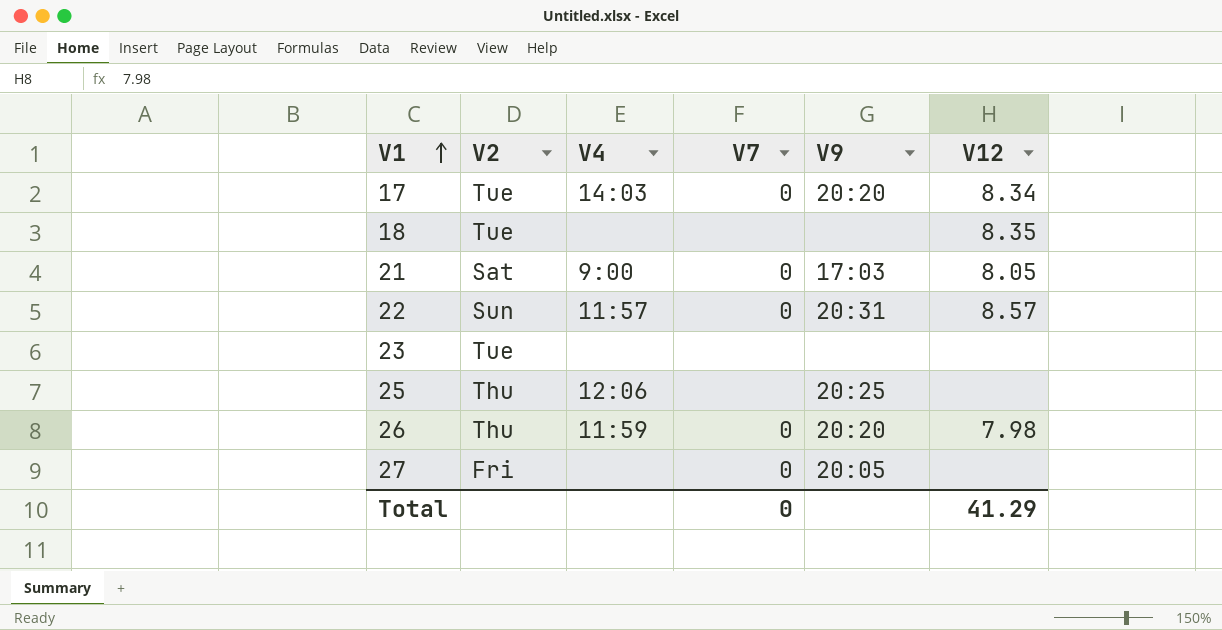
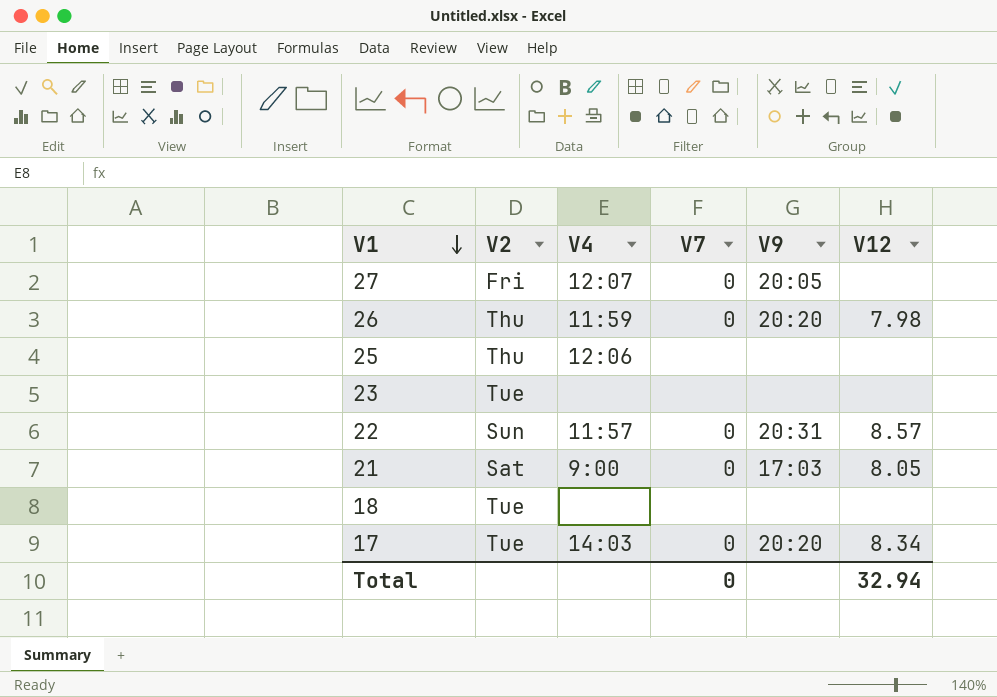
row order: V1 ascending -> V1 descending
27 | V4: none -> 12:07
25 | V9: 20:25 -> none
18 | V12: 8.35 -> none
Total | V12: 41.29 -> 32.94

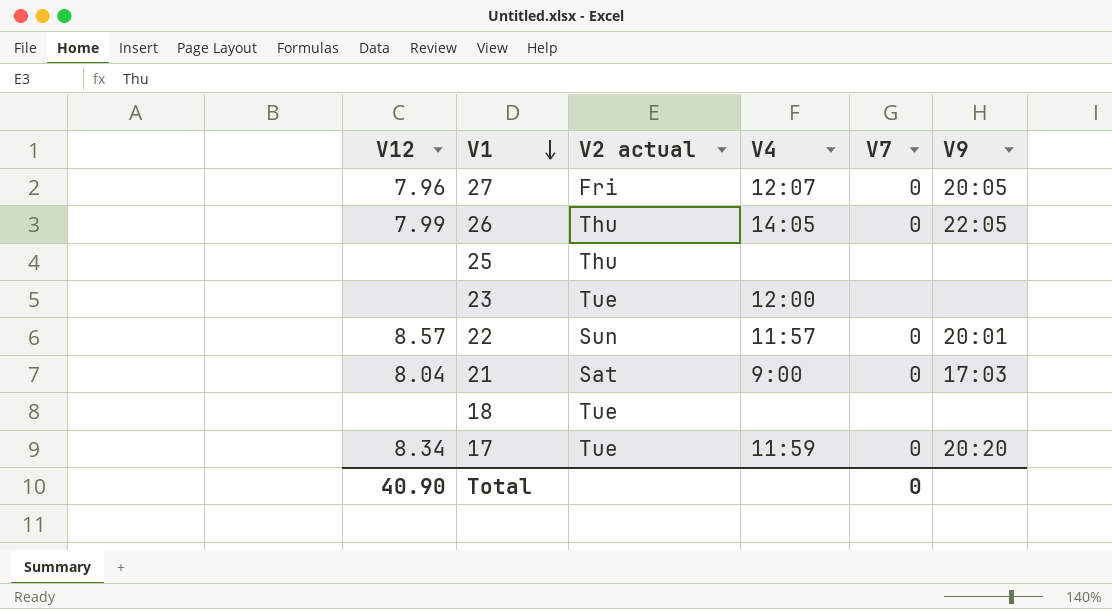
column V12 | position: 6 -> 1
column name: V2 -> V2 actual
27 | V12: none -> 7.96
26 | V12: 7.98 -> 7.99
26 | V4: 11:59 -> 14:05
26 | V9: 20:20 -> 22:05
25 | V4: 12:06 -> none
23 | V4: none -> 12:00
22 | V9: 20:31 -> 20:01
21 | V12: 8.05 -> 8.04
17 | V4: 14:03 -> 11:59
Total | V12: 32.94 -> 40.90

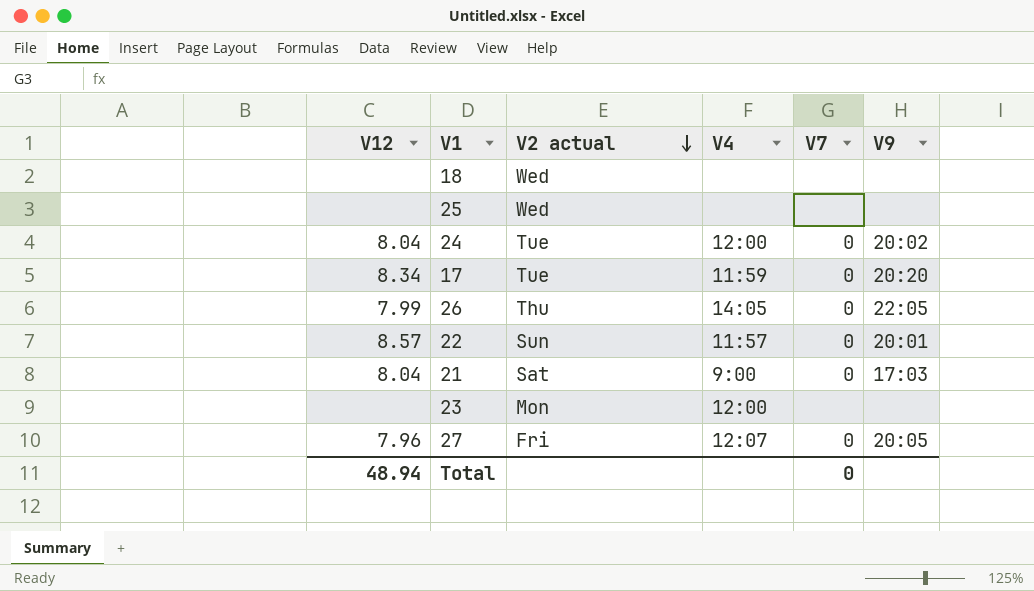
row order: V1 descending -> V2 actual descending
18 | V2 actual: Tue -> Wed
25 | V2 actual: Thu -> Wed
row 24: none -> 8.04 | Tue | 12:00 | 0 | 20:02
23 | V2 actual: Tue -> Mon
Total | V12: 40.90 -> 48.94

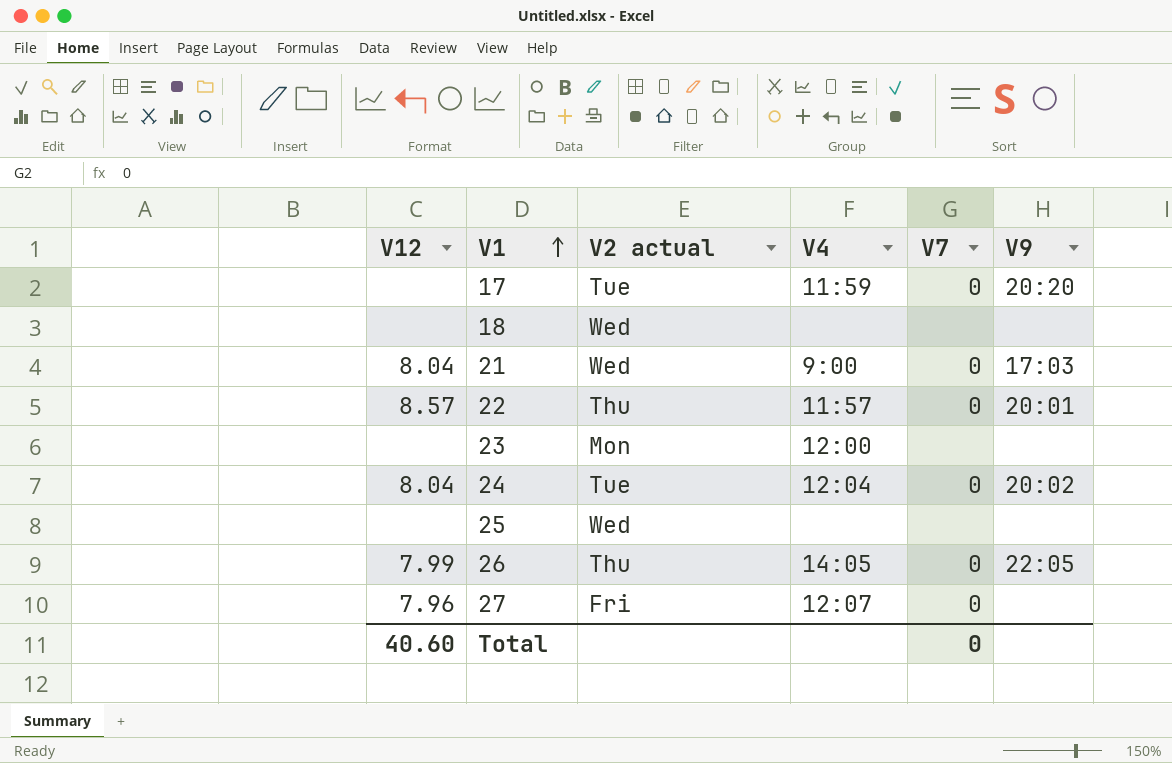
row order: V2 actual descending -> V1 ascending
17 | V12: 8.34 -> none
21 | V2 actual: Sat -> Wed
22 | V2 actual: Sun -> Thu
24 | V4: 12:00 -> 12:04
27 | V9: 20:05 -> none
Total | V12: 48.94 -> 40.60

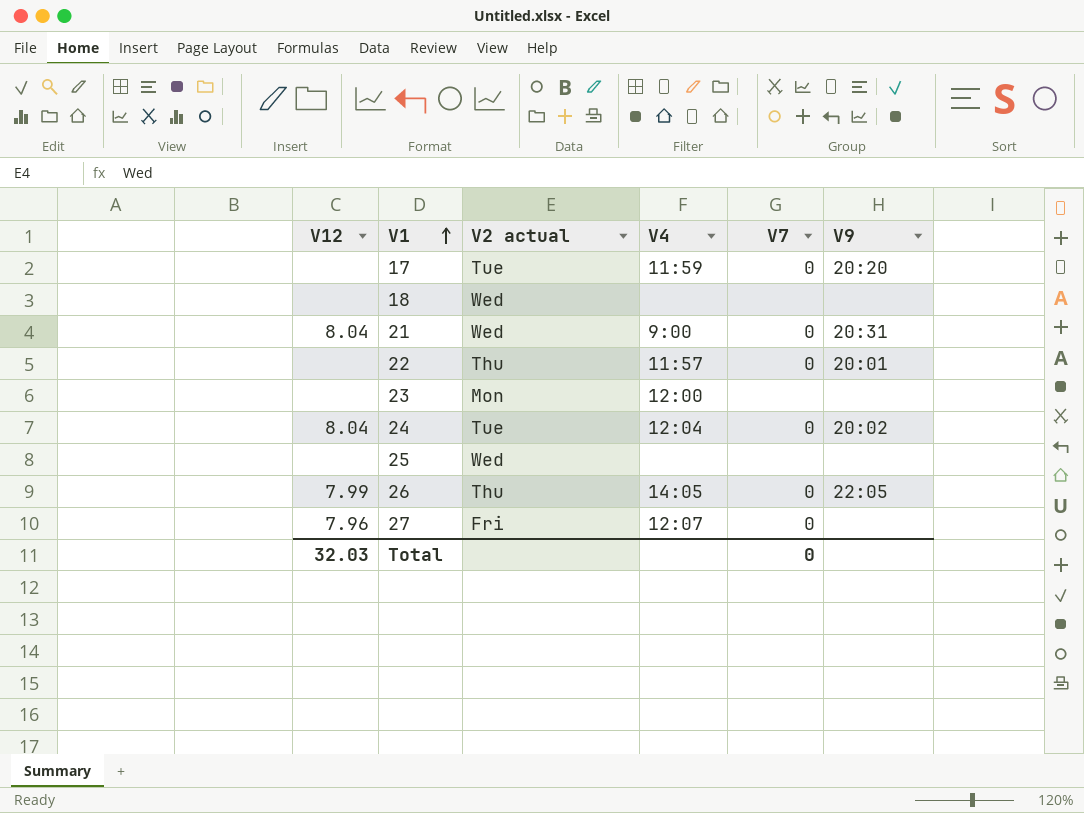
21 | V9: 17:03 -> 20:31
22 | V12: 8.57 -> none
Total | V12: 40.60 -> 32.03

